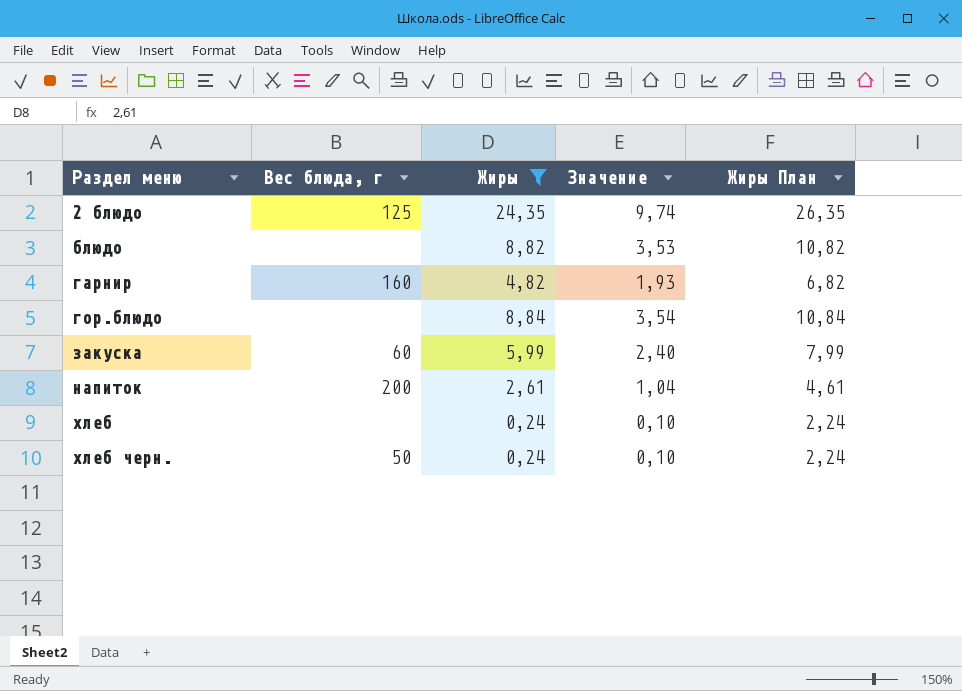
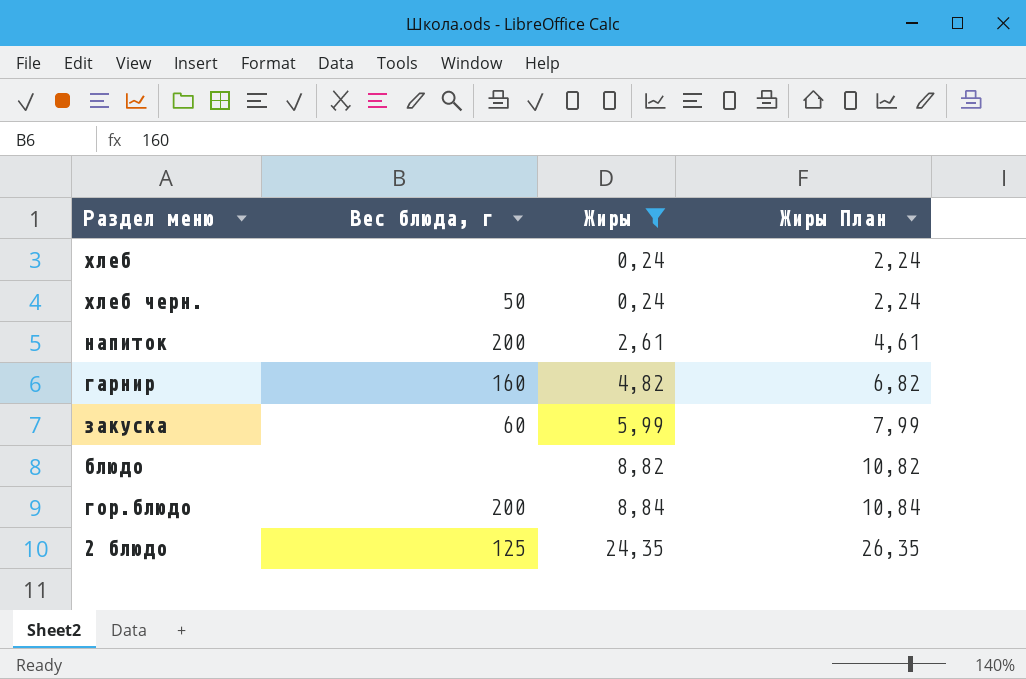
row order: Раздел меню ascending -> Жиры ascending
column Значение | formula: [Жиры] * 0,4 -> none
гор.блюдо | Вес блюда, г: none -> 200

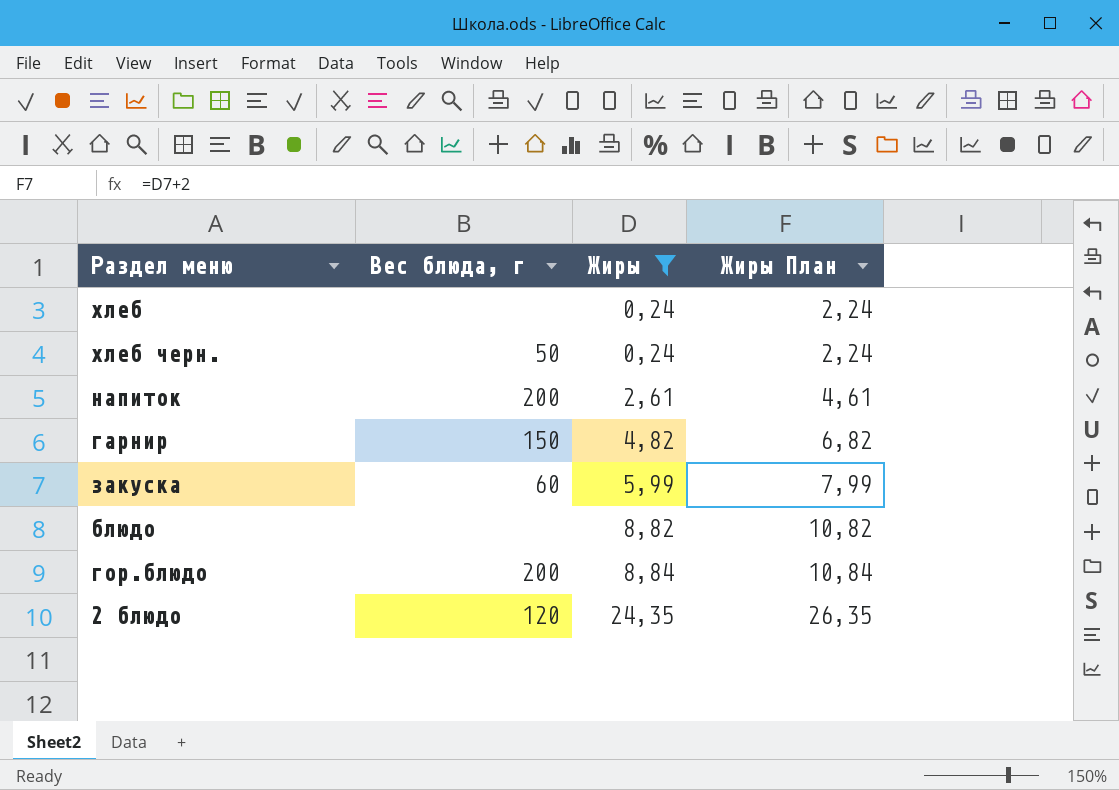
гарнир | Вес блюда, г: 160 -> 150
2 блюдо | Вес блюда, г: 125 -> 120

